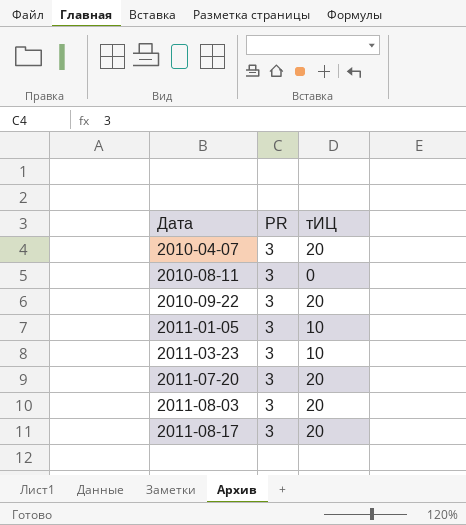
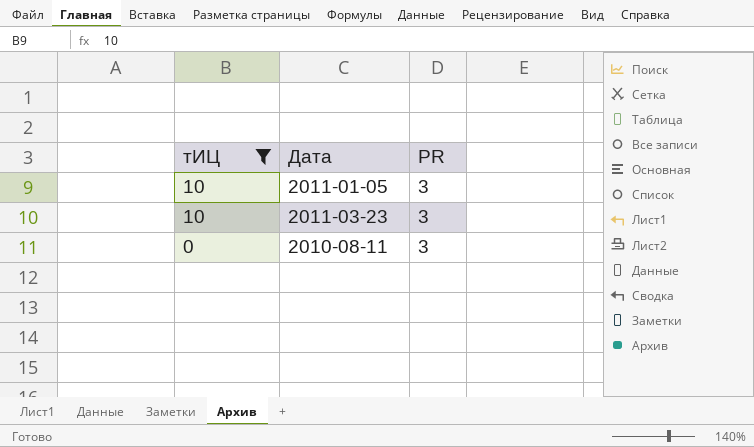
filter: none -> тИЦ != 20
row order: Дата ascending -> тИЦ descending
column тИЦ | position: 3 -> 1

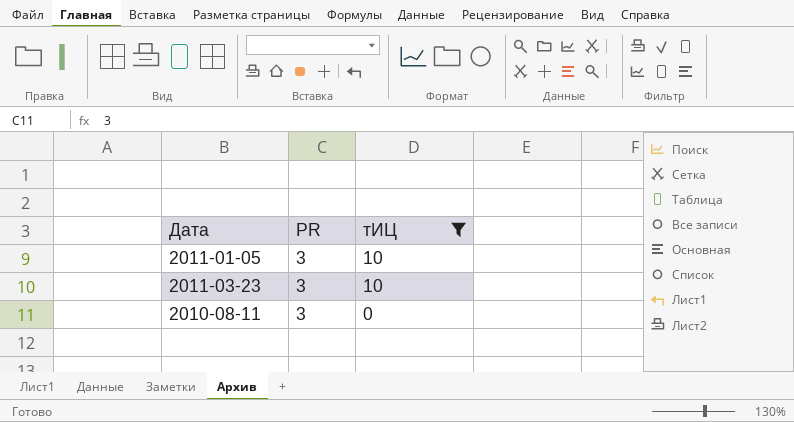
column тИЦ | position: 1 -> 3

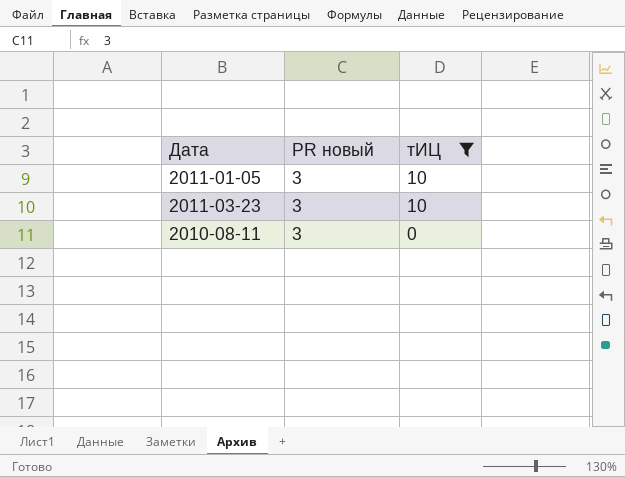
column name: PR -> PR новый

